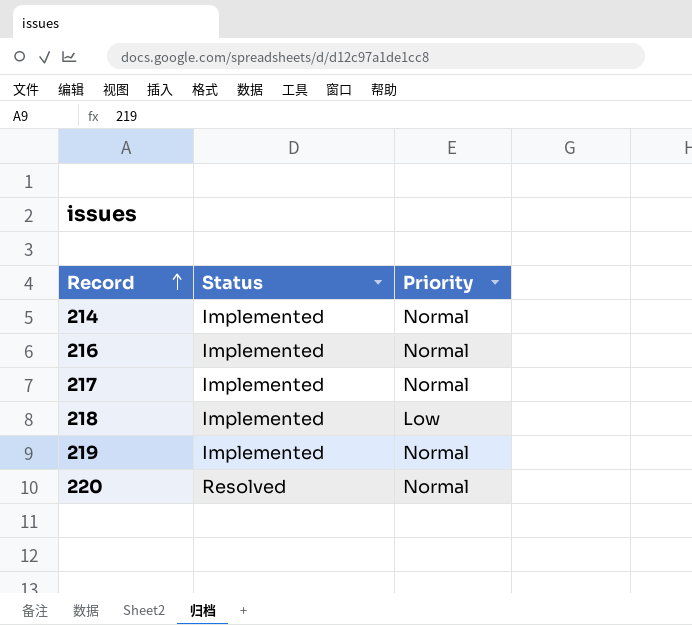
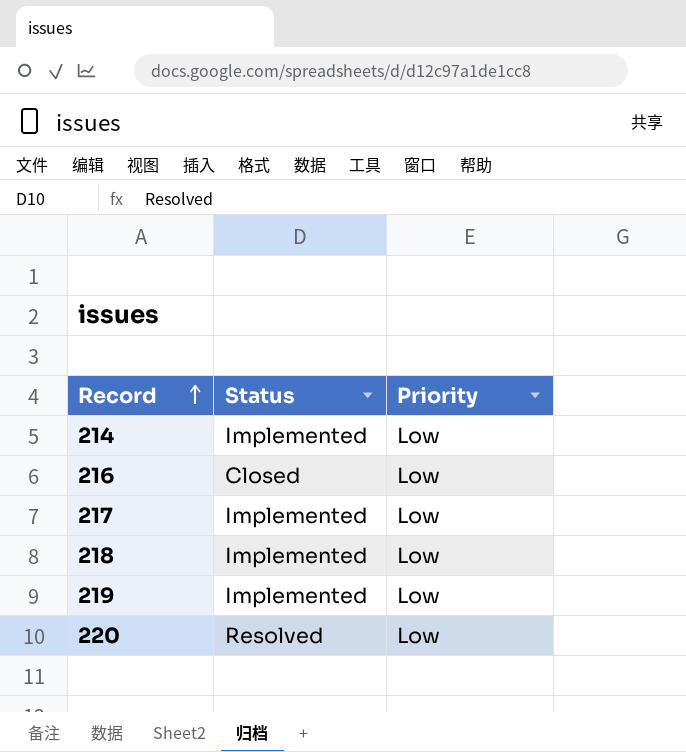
214 | Priority: Normal -> Low
216 | Status: Implemented -> Closed
216 | Priority: Normal -> Low
217 | Priority: Normal -> Low
219 | Priority: Normal -> Low
220 | Priority: Normal -> Low

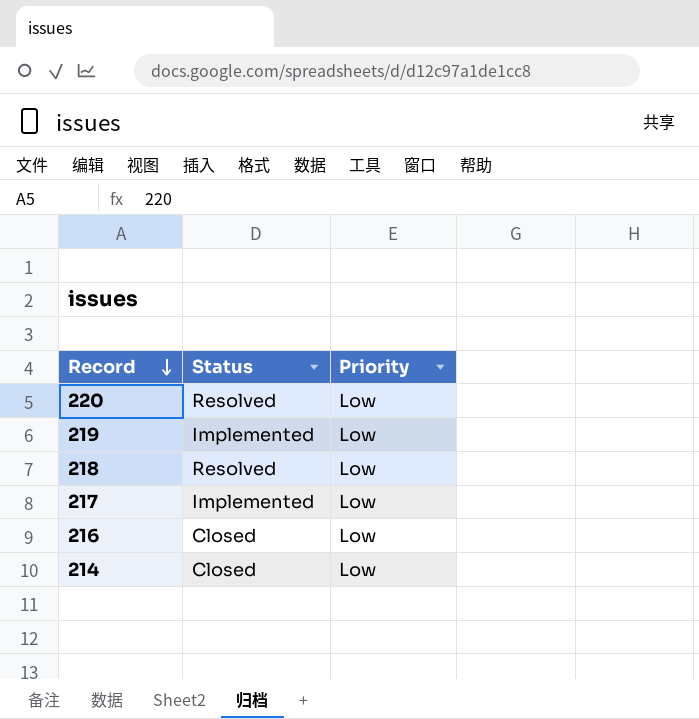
row order: Record ascending -> Record descending
218 | Status: Implemented -> Resolved
214 | Status: Implemented -> Closed

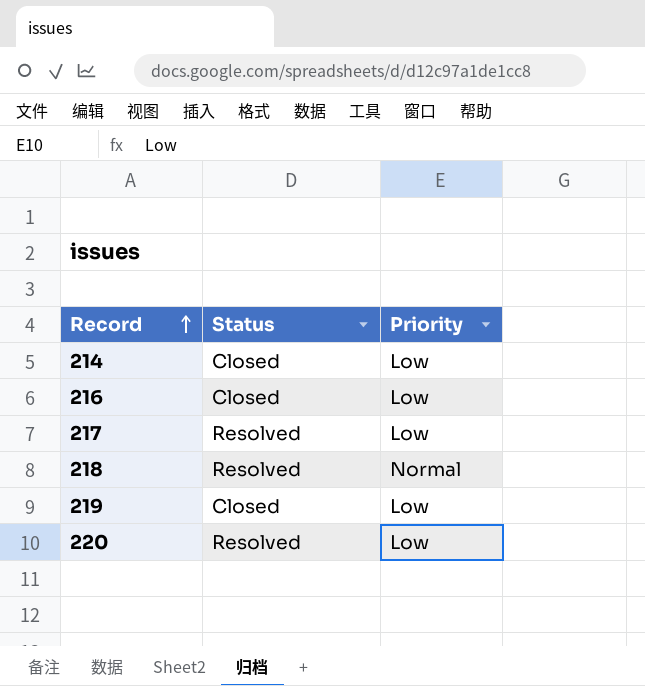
row order: Record descending -> Record ascending
217 | Status: Implemented -> Resolved
218 | Priority: Low -> Normal
219 | Status: Implemented -> Closed

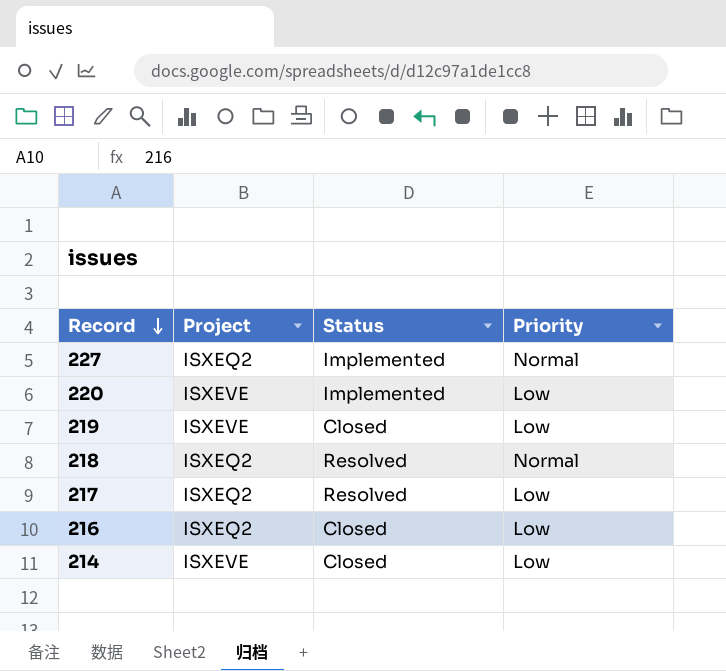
row order: Record ascending -> Record descending
column Project | position: none -> 2
row 227: none -> ISXEQ2 | Implemented | Normal
220 | Status: Resolved -> Implemented

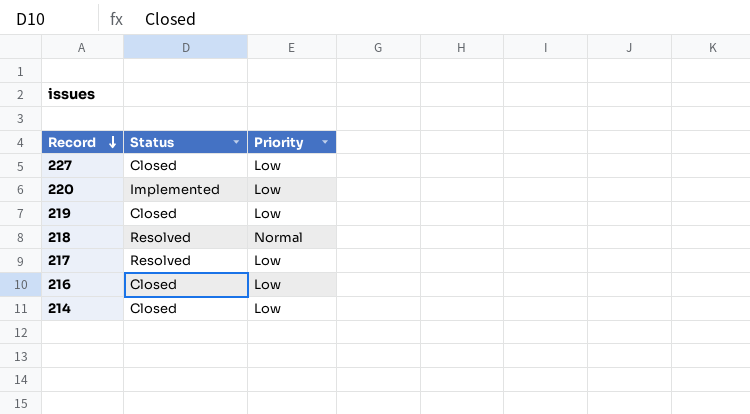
column Project | position: 2 -> none
227 | Status: Implemented -> Closed
227 | Priority: Normal -> Low

